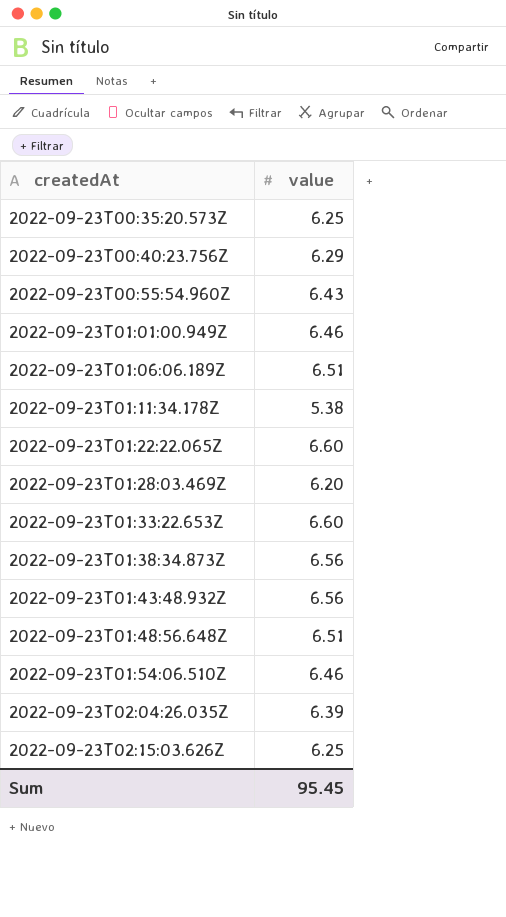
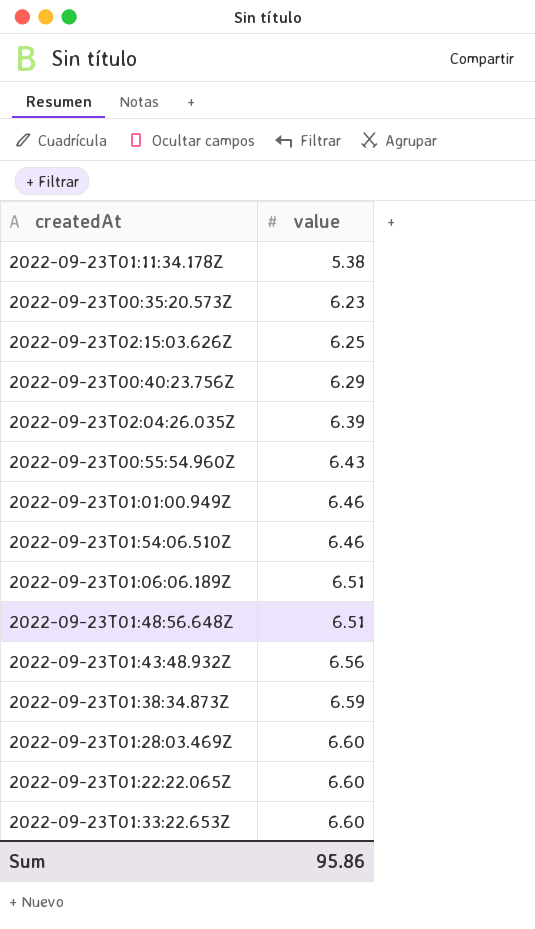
row order: createdAt ascending -> value ascending
2022-09-23T00:35:20.573Z | value: 6.25 -> 6.23
2022-09-23T01:38:34.873Z | value: 6.56 -> 6.59
2022-09-23T01:28:03.469Z | value: 6.20 -> 6.60
Sum | value: 95.45 -> 95.86

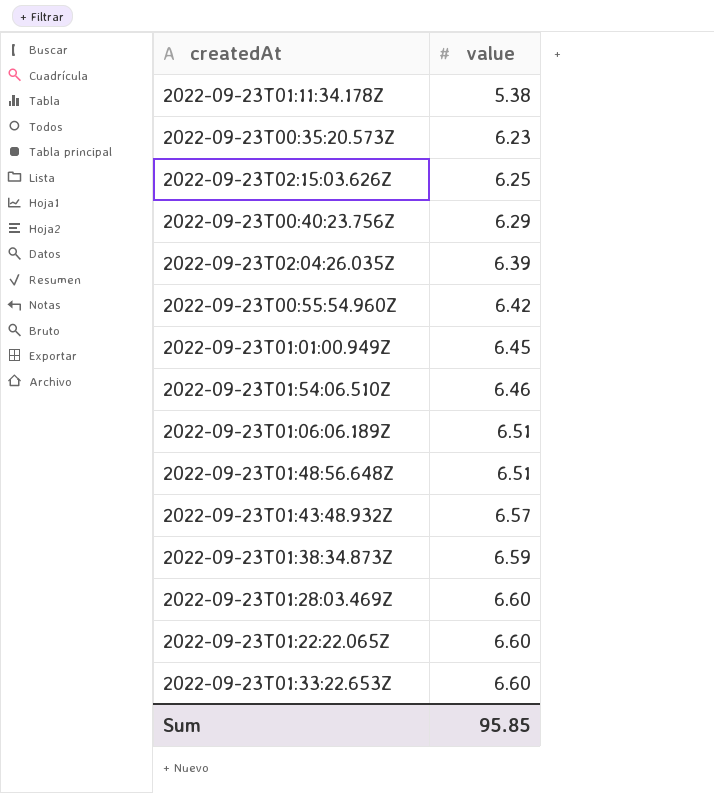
2022-09-23T00:55:54.960Z | value: 6.43 -> 6.42
2022-09-23T01:01:00.949Z | value: 6.46 -> 6.45
2022-09-23T01:43:48.932Z | value: 6.56 -> 6.57
Sum | value: 95.86 -> 95.85

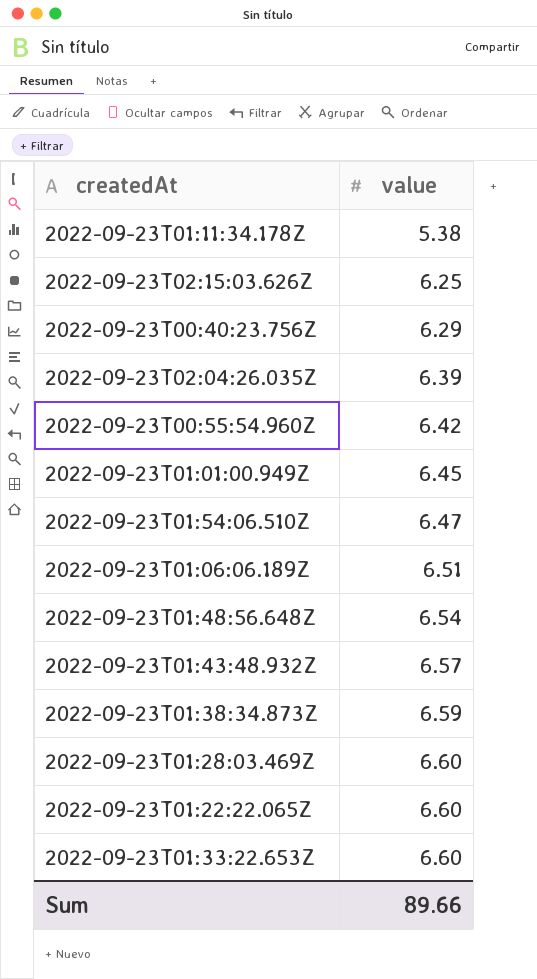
row 2022-09-23T00:35:20.573Z: 6.23 -> none
2022-09-23T01:54:06.510Z | value: 6.46 -> 6.47
2022-09-23T01:48:56.648Z | value: 6.51 -> 6.54
Sum | value: 95.85 -> 89.66

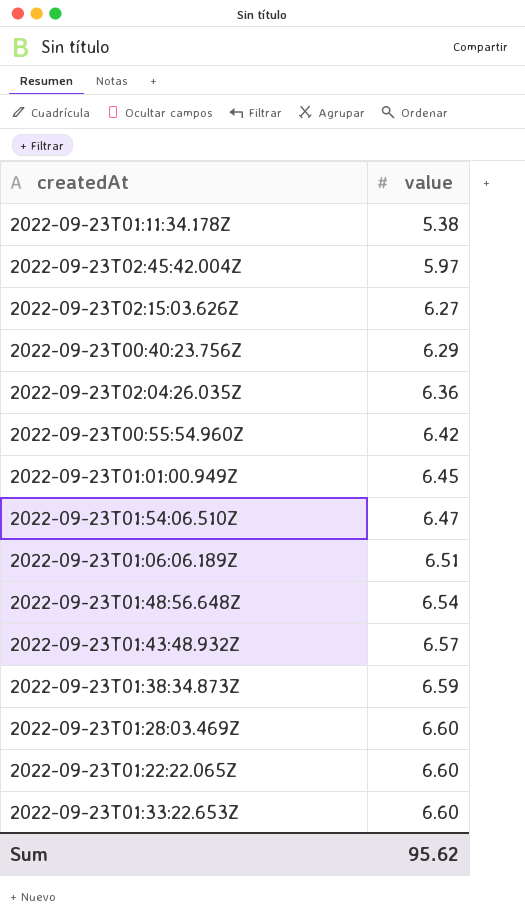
row 2022-09-23T02:45:42.004Z: none -> 5.97
2022-09-23T02:15:03.626Z | value: 6.25 -> 6.27
2022-09-23T02:04:26.035Z | value: 6.39 -> 6.36
Sum | value: 89.66 -> 95.62

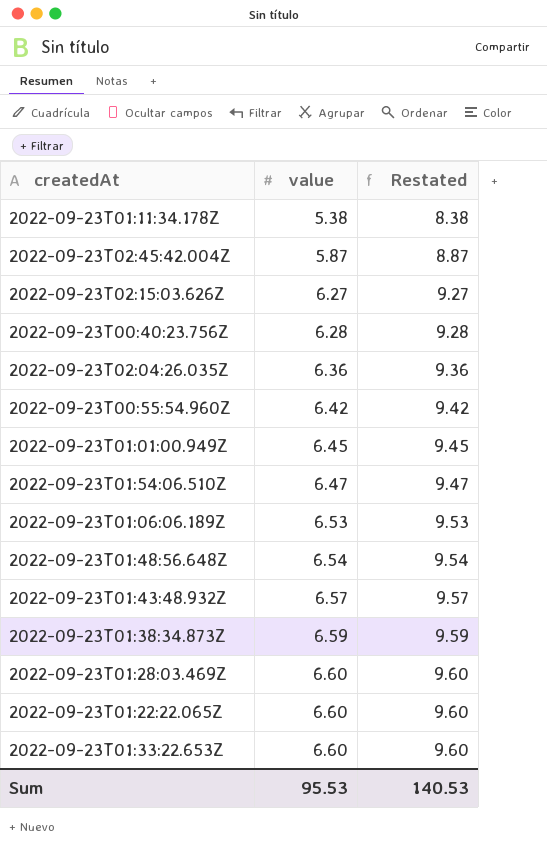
column Restated | formula: none -> [value] + 3
2022-09-23T02:45:42.004Z | value: 5.97 -> 5.87
2022-09-23T00:40:23.756Z | value: 6.29 -> 6.28
2022-09-23T01:06:06.189Z | value: 6.51 -> 6.53
Sum | value: 95.62 -> 95.53

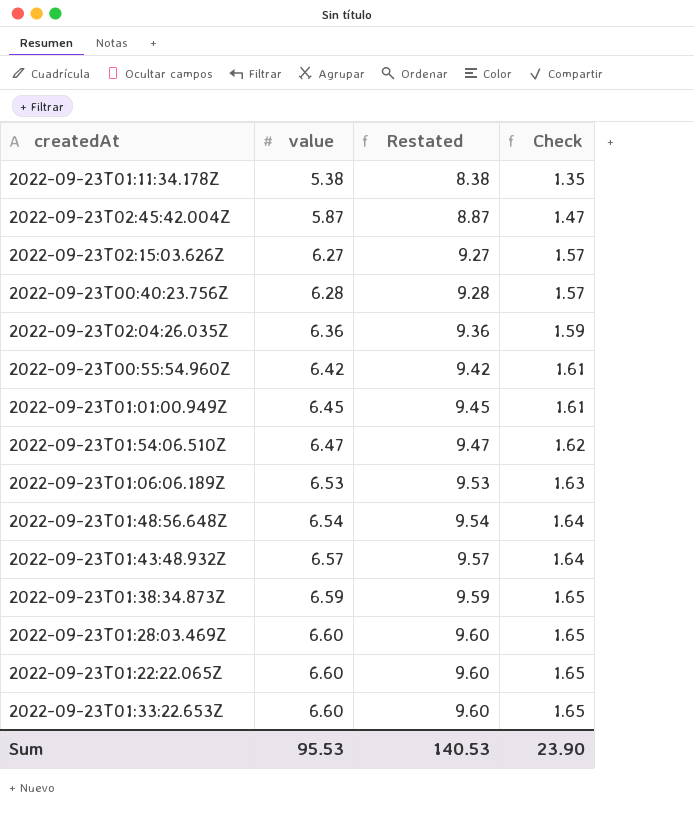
column Check | formula: none -> [value] * 0.25

